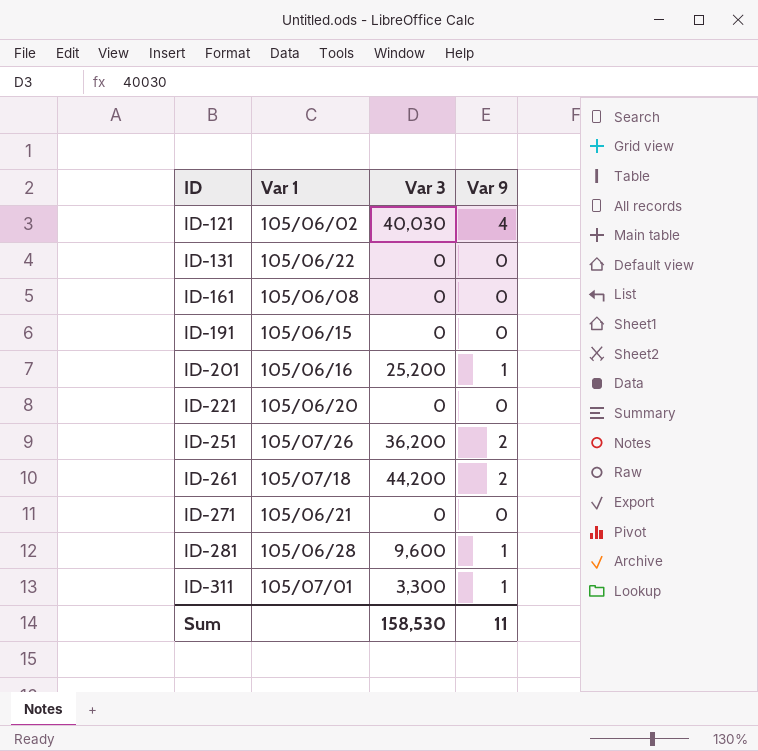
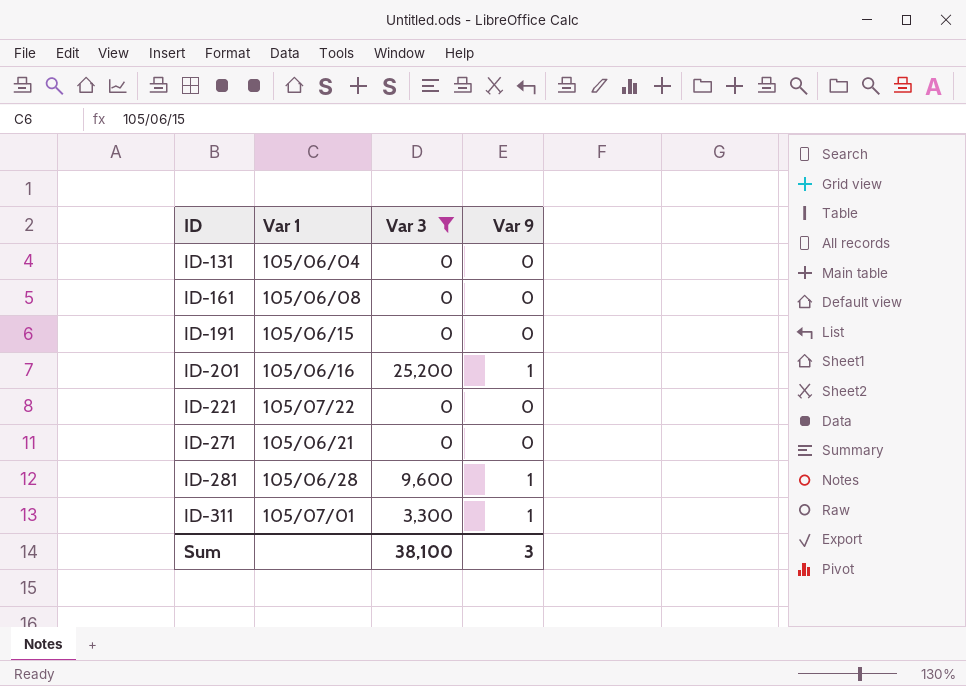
filter: none -> Var 3 <= 25,200
ID-131 | Var 1: 105/06/22 -> 105/06/04
ID-221 | Var 1: 105/06/20 -> 105/07/22
Sum | Var 3: 158,530 -> 38,100
Sum | Var 9: 11 -> 3

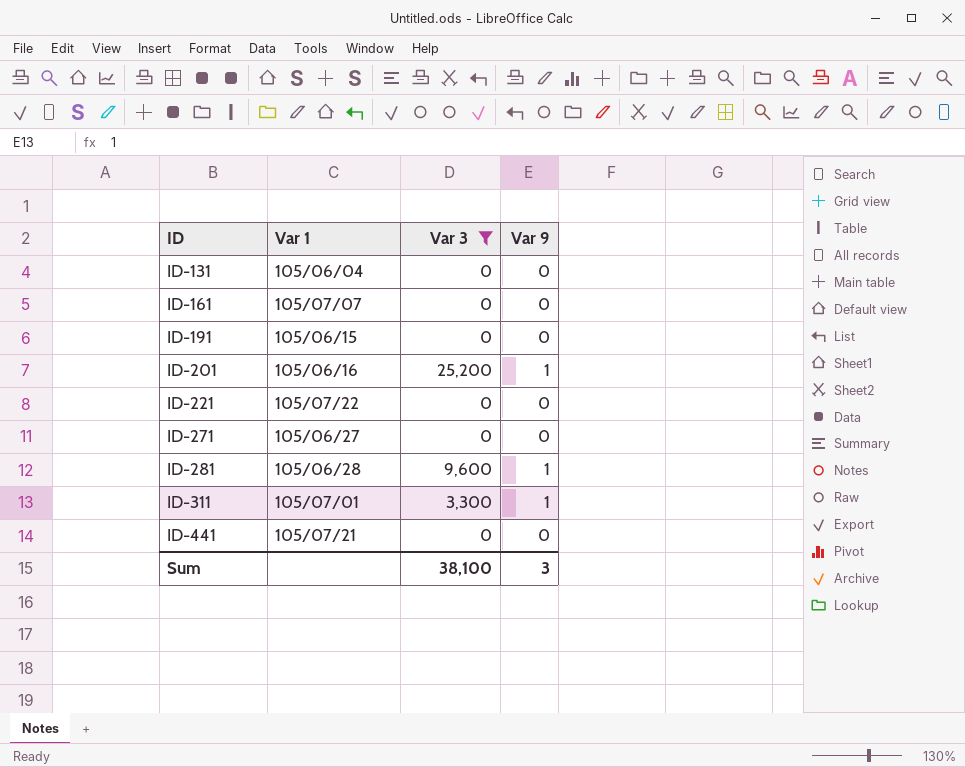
ID-161 | Var 1: 105/06/08 -> 105/07/07
ID-271 | Var 1: 105/06/21 -> 105/06/27
row ID-441: none -> 105/07/21 | 0 | 0

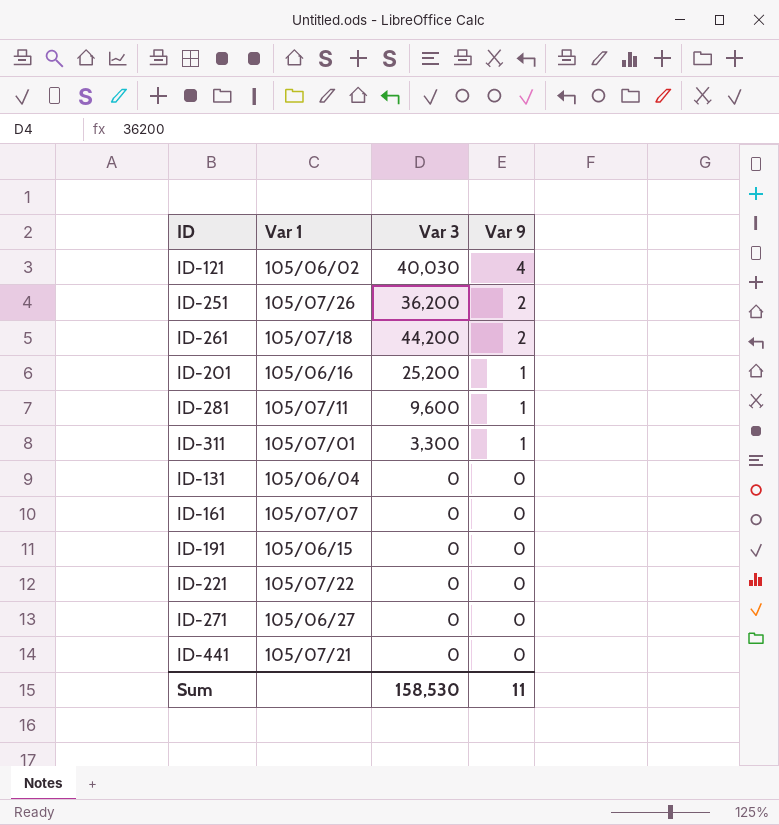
filter: Var 3 <= 25,200 -> none
row order: ID ascending -> Var 9 descending
ID-281 | Var 1: 105/06/28 -> 105/07/11
Sum | Var 3: 38,100 -> 158,530
Sum | Var 9: 3 -> 11

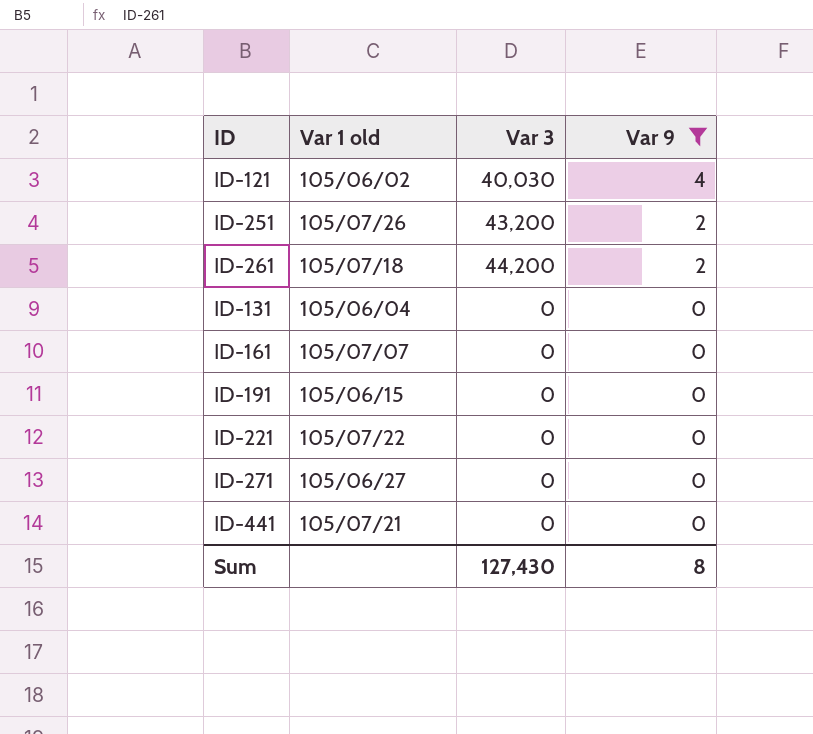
filter: none -> Var 9 != 1
column name: Var 1 -> Var 1 old
ID-251 | Var 3: 36,200 -> 43,200
Sum | Var 3: 158,530 -> 127,430
Sum | Var 9: 11 -> 8

